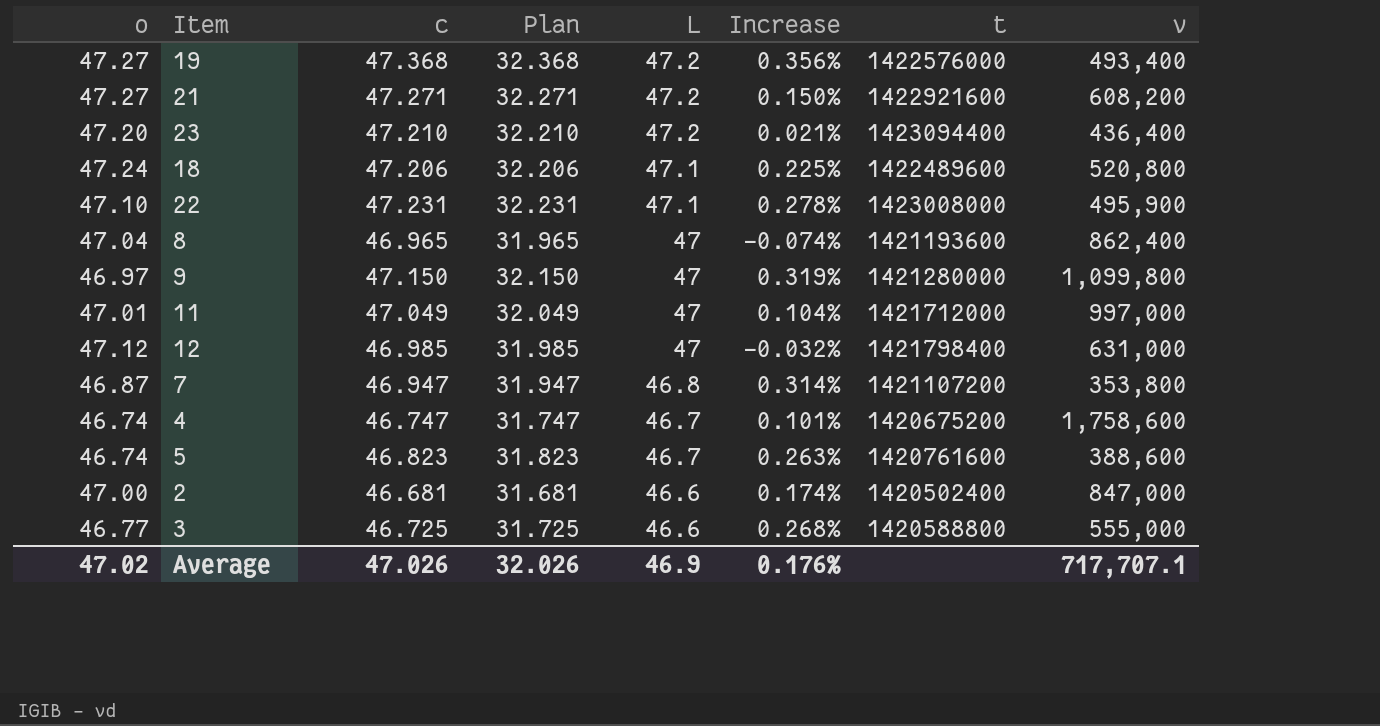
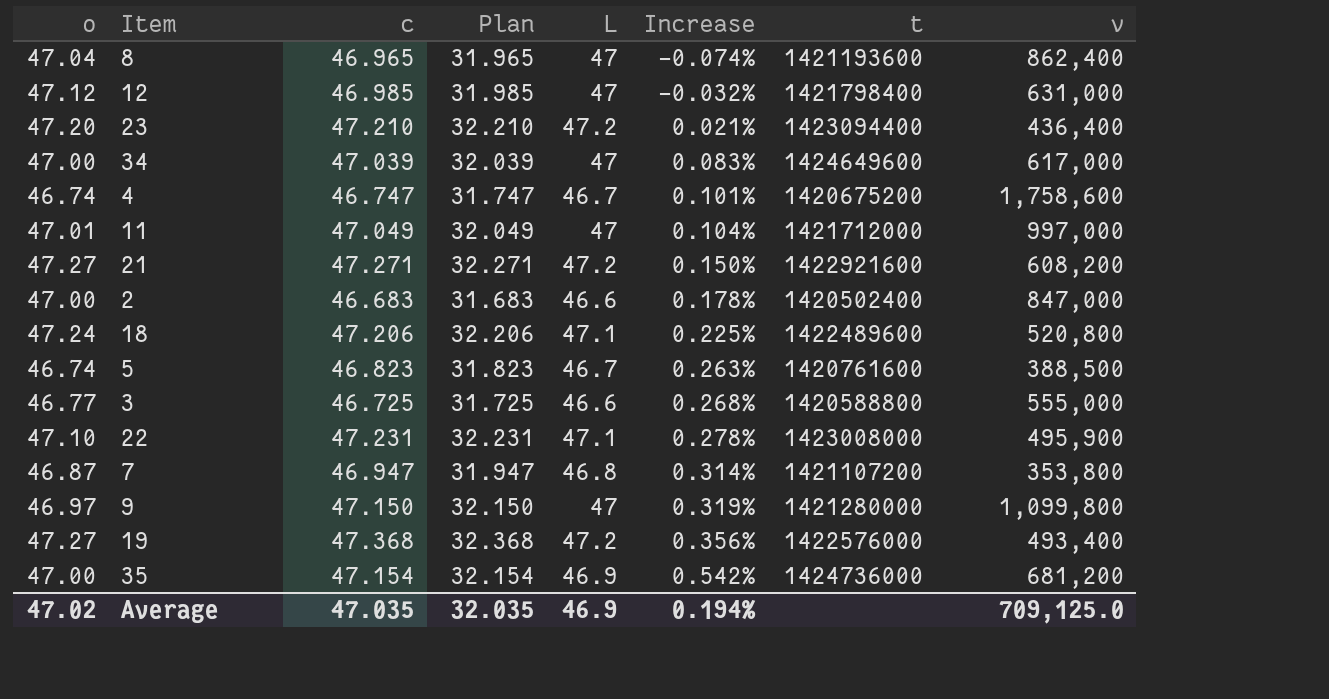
row order: L descending -> Increase ascending
row 34: none -> 47.00 | 47.039 | 32.039 | 47 | 0.083% | 1424649600 | 617,000
2 | c: 46.681 -> 46.683
2 | Plan: 31.681 -> 31.683
2 | Increase: 0.174% -> 0.178%
5 | v: 388,600 -> 388,500
row 35: none -> 47.00 | 47.154 | 32.154 | 46.9 | 0.542% | 1424736000 | 681,200
Average | c: 47.026 -> 47.035
Average | Plan: 32.026 -> 32.035
Average | Increase: 0.176% -> 0.194%
Average | v: 717,707.1 -> 709,125.0

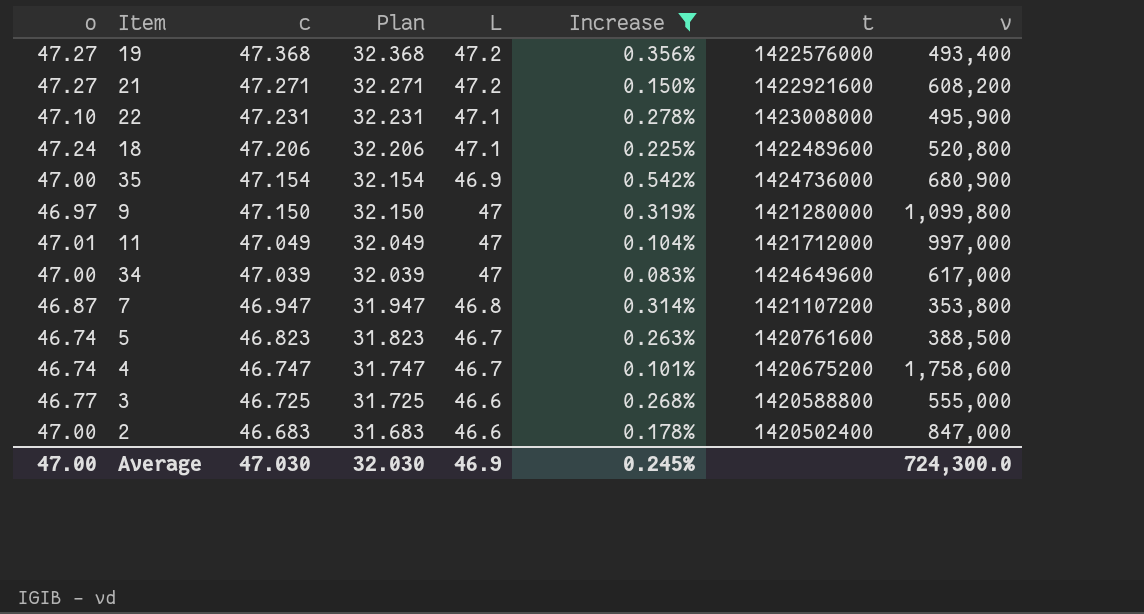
filter: none -> Increase >= 0.083%
row order: Increase ascending -> c descending
35 | v: 681,200 -> 680,900
Average | o: 47.02 -> 47.00
Average | c: 47.035 -> 47.030
Average | Plan: 32.035 -> 32.030
Average | Increase: 0.194% -> 0.245%
Average | v: 709,125.0 -> 724,300.0

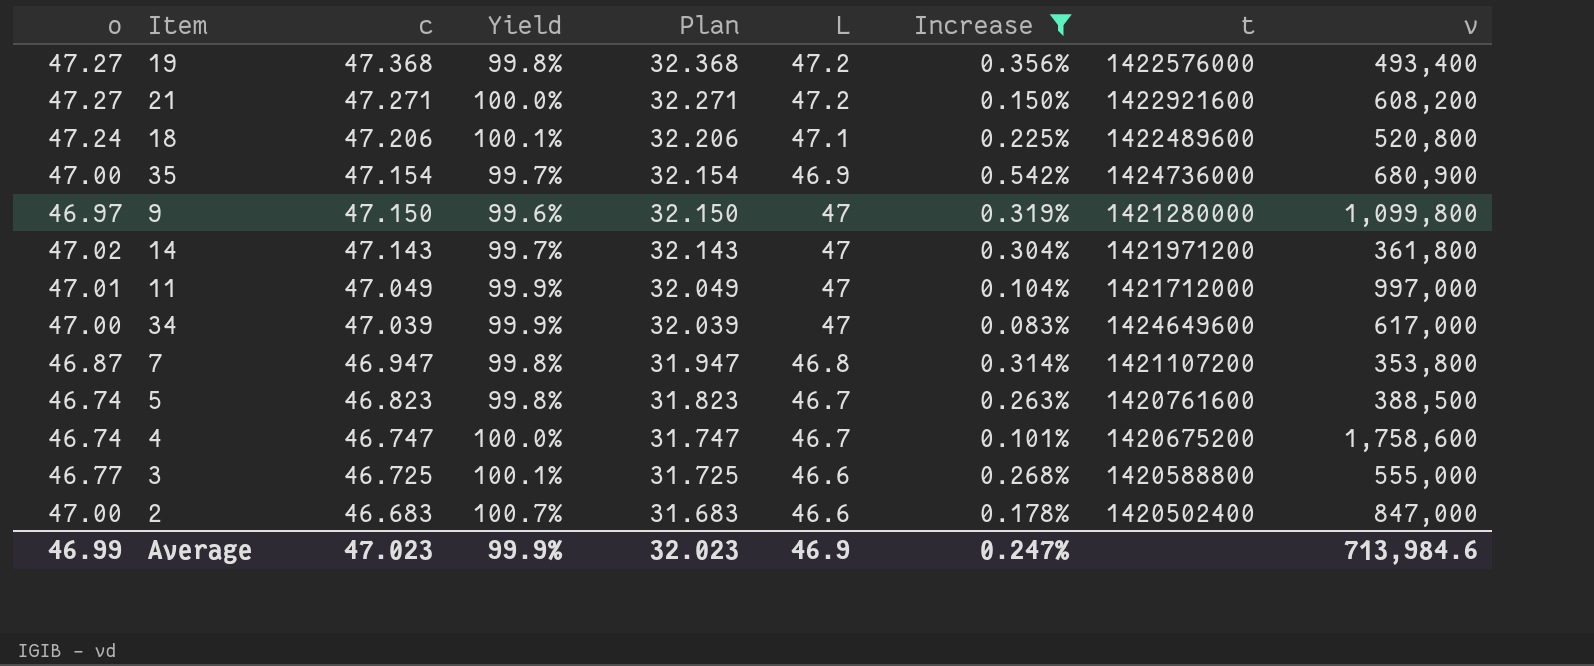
column Yield | formula: none -> [o] / [c]
row 22: 47.10 | 47.231 | 32.231 | 47.1 | 0.278% | 1423008000 | 495,900 -> none
row 14: none -> 47.02 | 47.143 | 99.7% | 32.143 | 47 | 0.304% | 1421971200 | 361,800
Average | o: 47.00 -> 46.99
Average | c: 47.030 -> 47.023
Average | Plan: 32.030 -> 32.023
Average | Increase: 0.245% -> 0.247%
Average | v: 724,300.0 -> 713,984.6

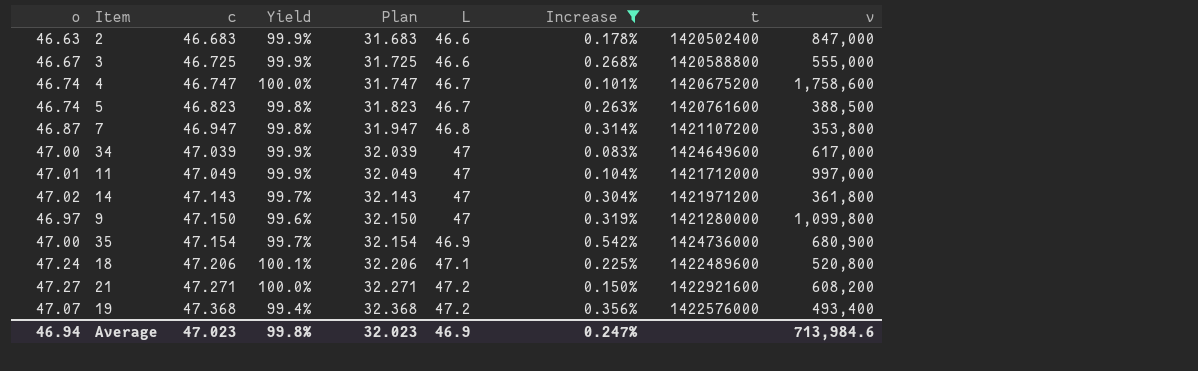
row order: c descending -> c ascending
2 | o: 47.00 -> 46.63
2 | Yield: 100.7% -> 99.9%
3 | o: 46.77 -> 46.67
3 | Yield: 100.1% -> 99.9%
19 | o: 47.27 -> 47.07
19 | Yield: 99.8% -> 99.4%
Average | o: 46.99 -> 46.94
Average | Yield: 99.9% -> 99.8%

